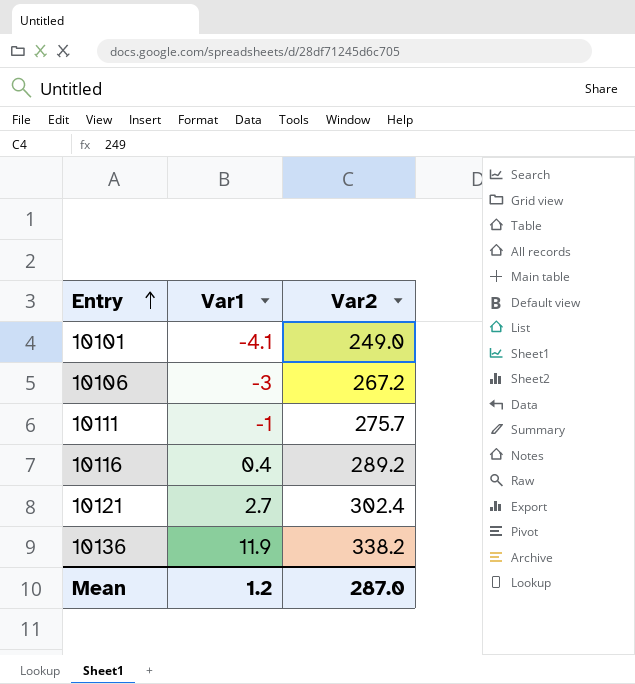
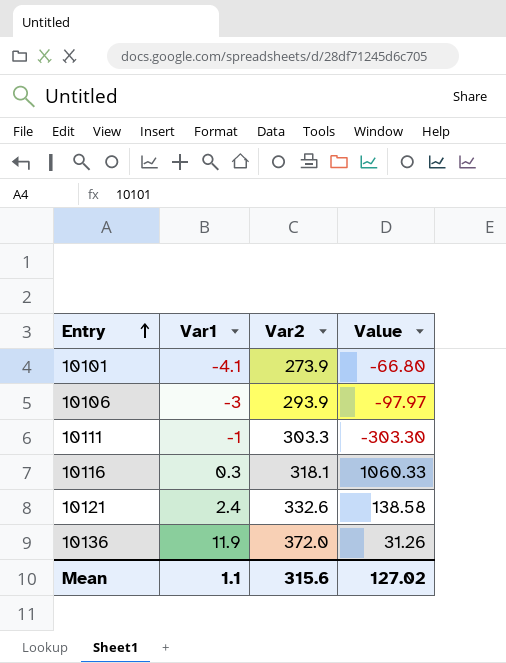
column Value | formula: none -> [Var2] / [Var1]
10101 | Var2: 249.0 -> 273.9
10106 | Var2: 267.2 -> 293.9
10111 | Var2: 275.7 -> 303.3
10116 | Var1: 0.4 -> 0.3
10116 | Var2: 289.2 -> 318.1
10121 | Var1: 2.7 -> 2.4
10121 | Var2: 302.4 -> 332.6
10136 | Var2: 338.2 -> 372.0
Mean | Var1: 1.2 -> 1.1
Mean | Var2: 287.0 -> 315.6

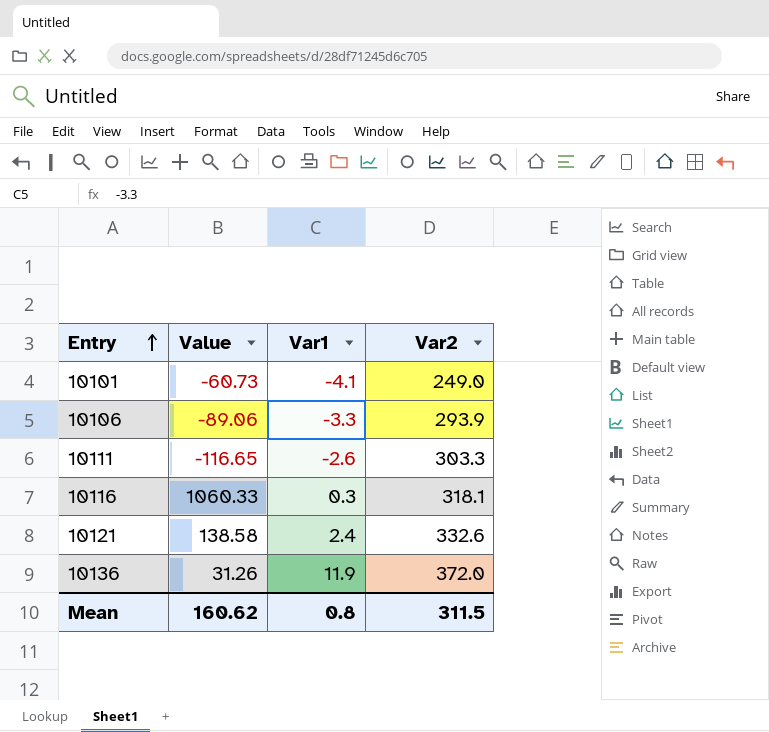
column Value | position: 4 -> 2
10101 | Value: -66.80 -> -60.73
10101 | Var2: 273.9 -> 249.0
10106 | Value: -97.97 -> -89.06
10106 | Var1: -3 -> -3.3
10111 | Value: -303.30 -> -116.65
10111 | Var1: -1 -> -2.6
Mean | Value: 127.02 -> 160.62
Mean | Var1: 1.1 -> 0.8
Mean | Var2: 315.6 -> 311.5

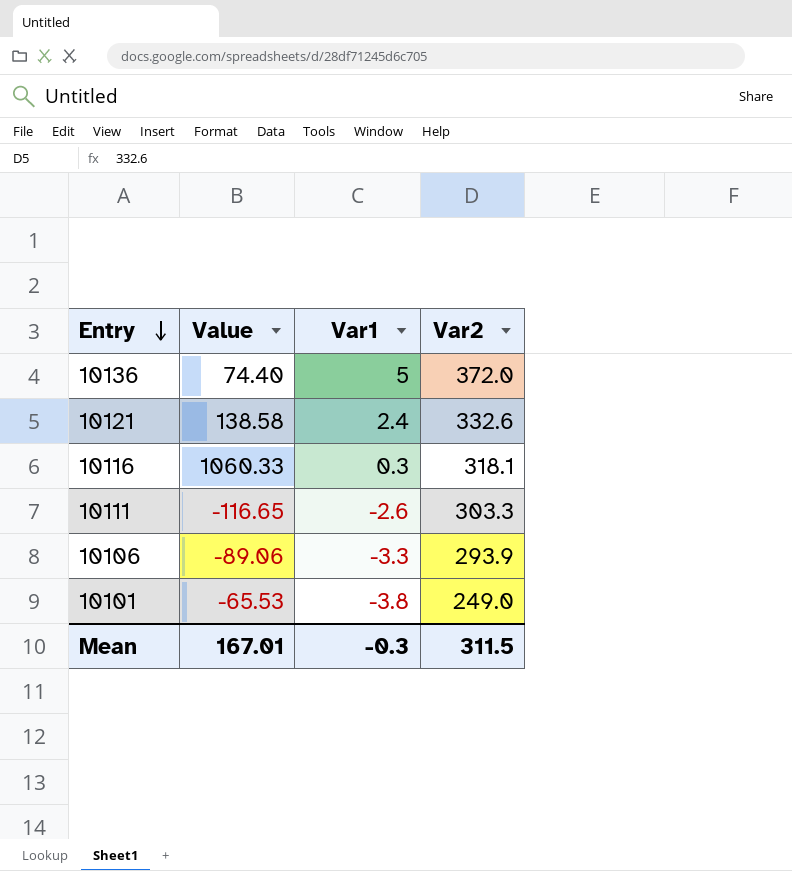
row order: Entry ascending -> Entry descending
10136 | Value: 31.26 -> 74.40
10136 | Var1: 11.9 -> 5
10101 | Value: -60.73 -> -65.53
10101 | Var1: -4.1 -> -3.8
Mean | Value: 160.62 -> 167.01
Mean | Var1: 0.8 -> -0.3

